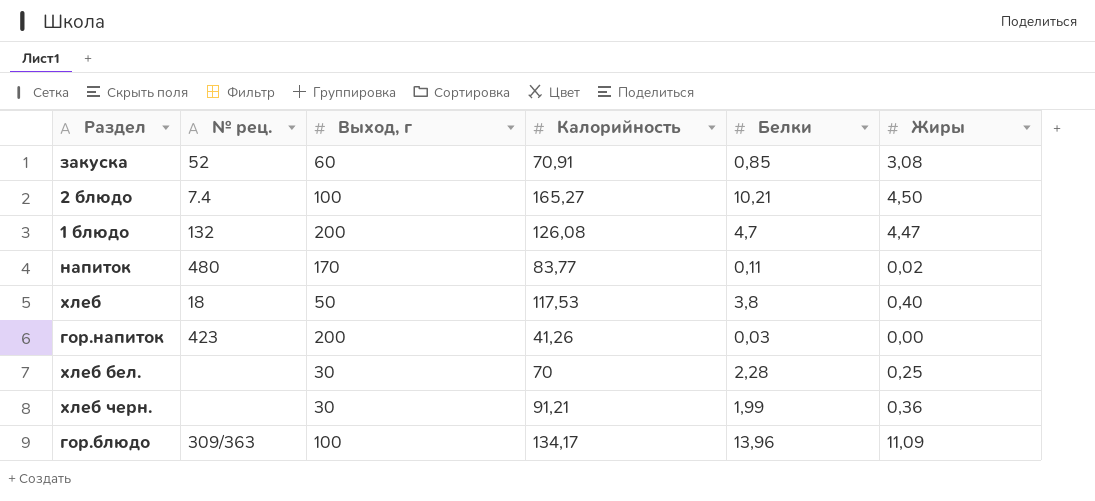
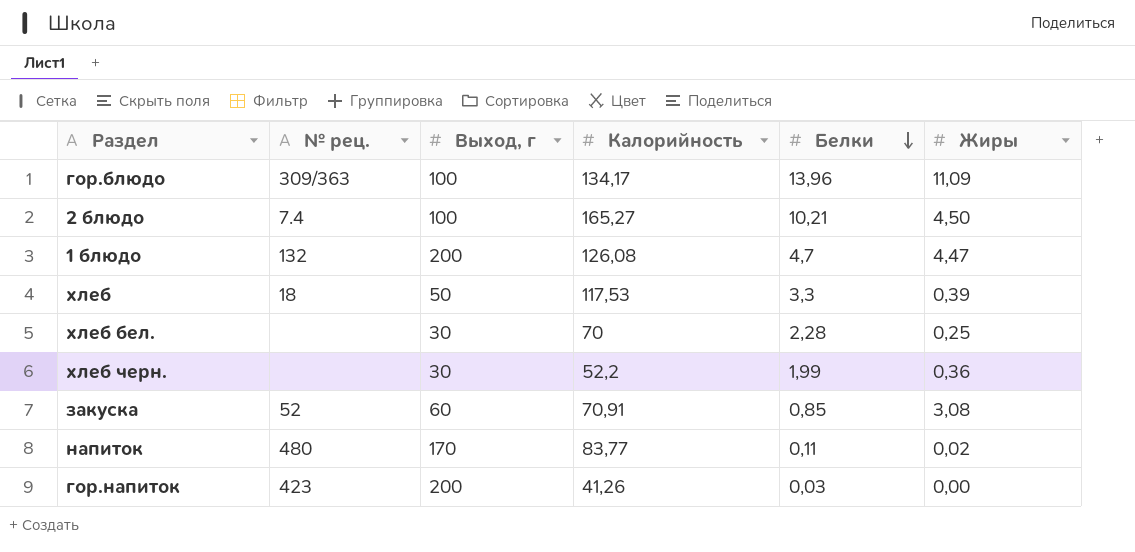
row order: none -> Белки descending
хлеб | Белки: 3,8 -> 3,3
хлеб | Жиры: 0,40 -> 0,39
хлеб черн. | Калорийность: 91,21 -> 52,2

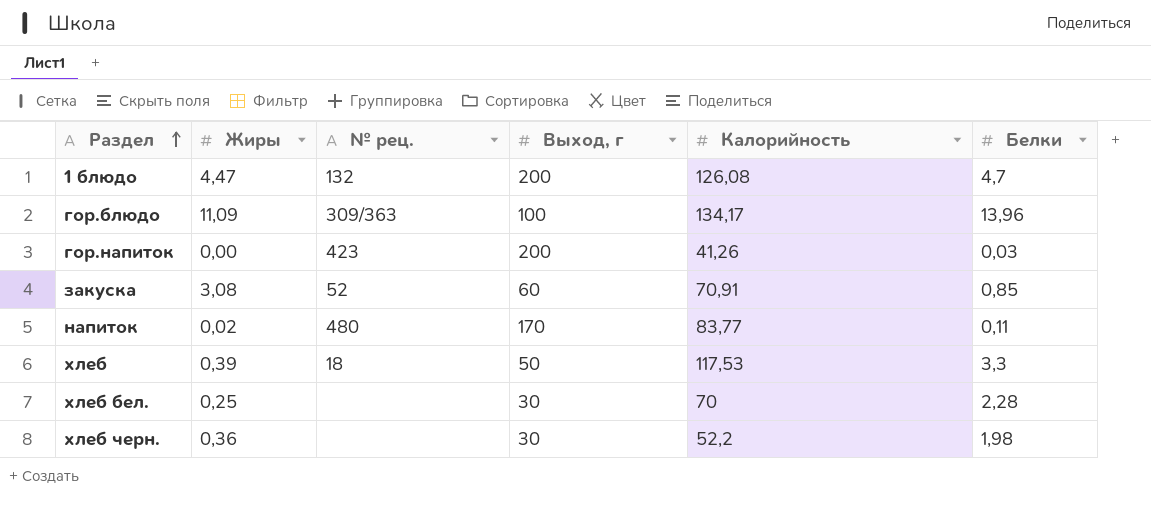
row order: Белки descending -> Раздел ascending
column Жиры | position: 6 -> 2
row 2 блюдо: 7.4 | 100 | 165,27 | 10,21 | 4,50 -> none
хлеб черн. | Белки: 1,99 -> 1,98

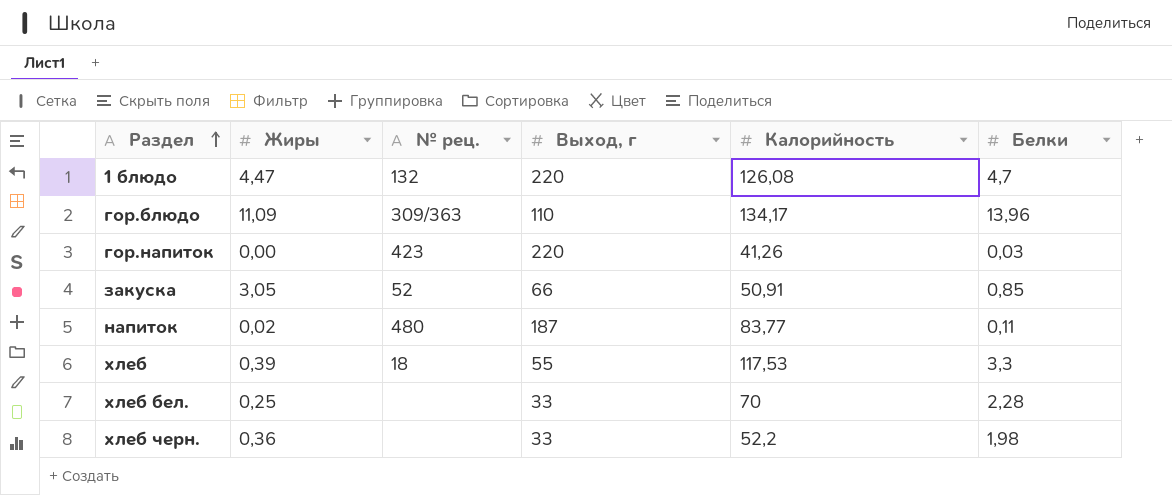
1 блюдо | Выход, г: 200 -> 220
гор.блюдо | Выход, г: 100 -> 110
гор.напиток | Выход, г: 200 -> 220
закуска | Жиры: 3,08 -> 3,05
закуска | Выход, г: 60 -> 66
закуска | Калорийность: 70,91 -> 50,91
напиток | Выход, г: 170 -> 187
хлеб | Выход, г: 50 -> 55
хлеб бел. | Выход, г: 30 -> 33
хлеб черн. | Выход, г: 30 -> 33

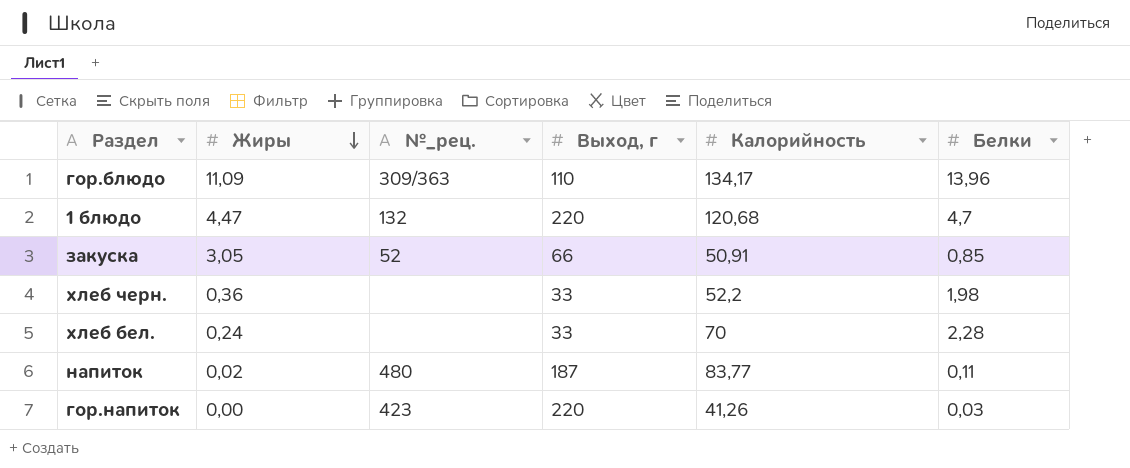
row order: Раздел ascending -> Жиры descending
column name: № рец. -> №_рец.
row хлеб: 0,39 | 18 | 55 | 117,53 | 3,3 -> none
1 блюдо | Калорийность: 126,08 -> 120,68
хлеб бел. | Жиры: 0,25 -> 0,24

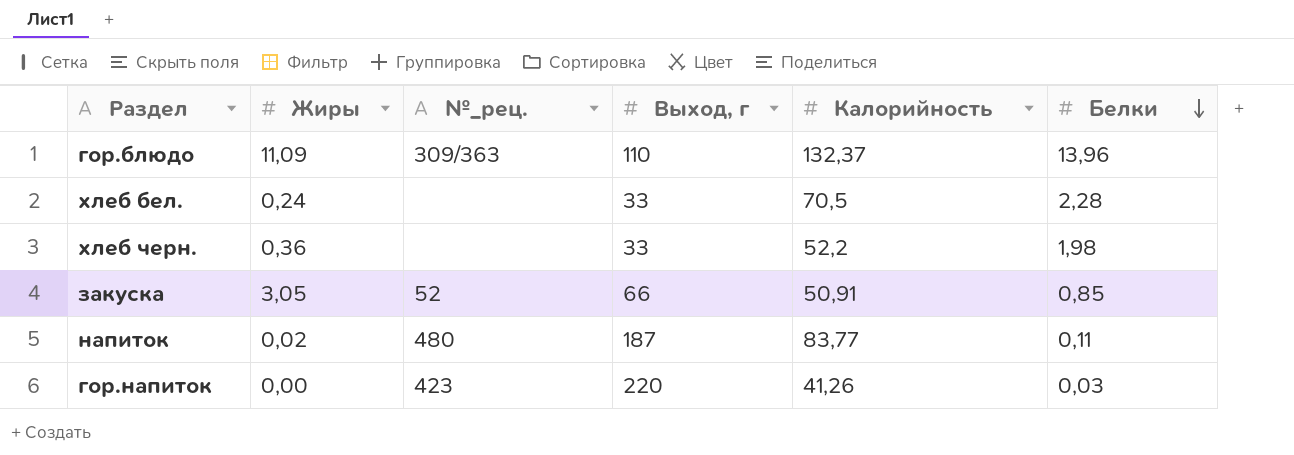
row order: Жиры descending -> Белки descending
row 1 блюдо: 4,47 | 132 | 220 | 120,68 | 4,7 -> none
гор.блюдо | Калорийность: 134,17 -> 132,37
хлеб бел. | Калорийность: 70 -> 70,5

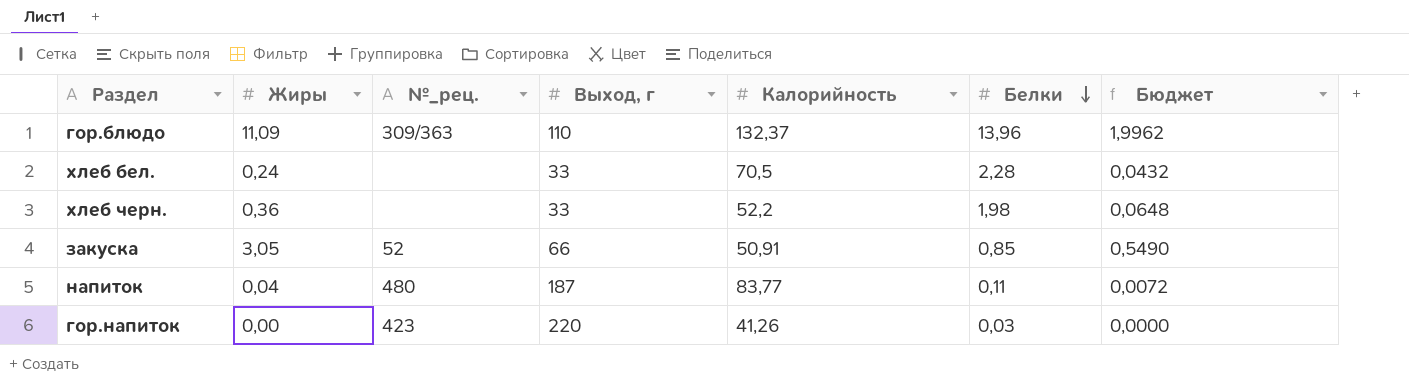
column Бюджет | formula: none -> [Жиры] * 0,18
напиток | Жиры: 0,02 -> 0,04

